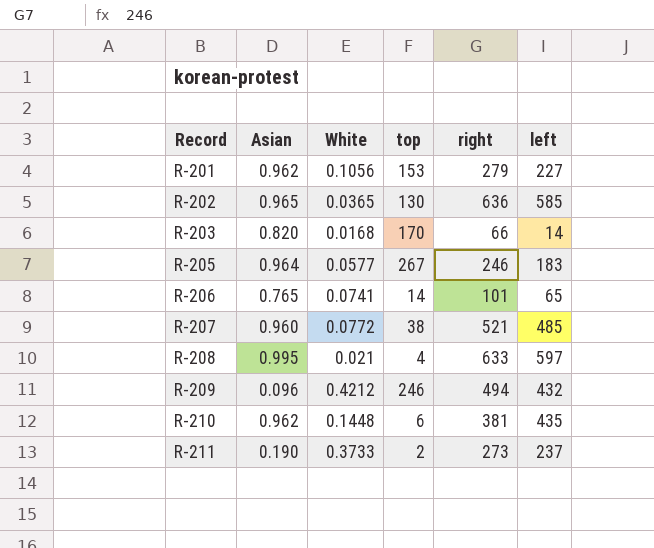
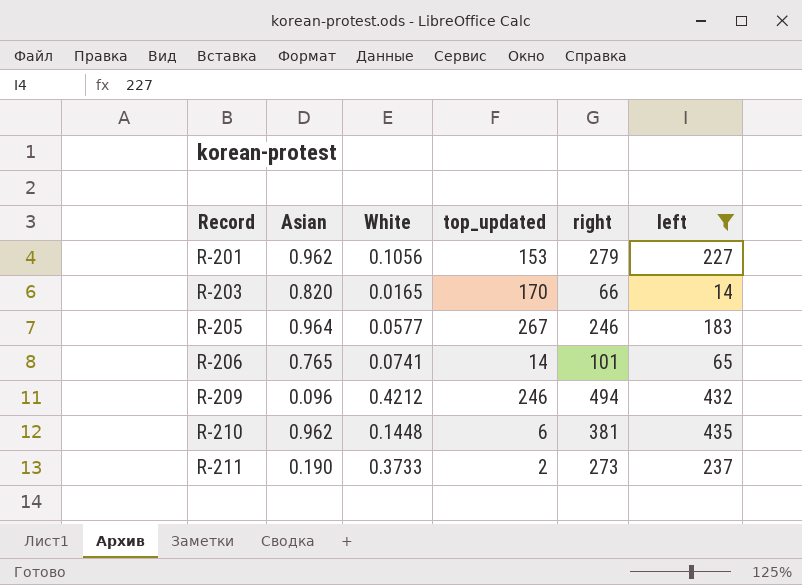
filter: none -> left <= 435
column name: top -> top_updated
R-203 | White: 0.0168 -> 0.0165

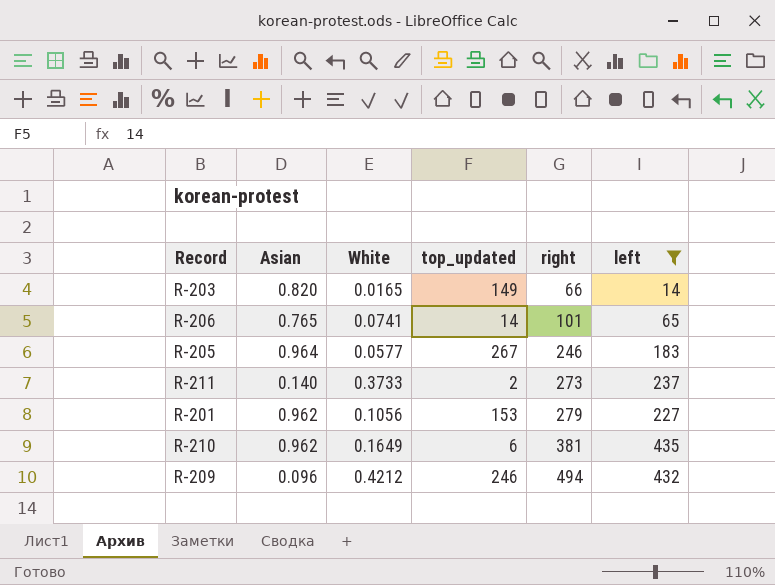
row order: Record ascending -> right ascending
R-203 | top_updated: 170 -> 149
R-211 | Asian: 0.190 -> 0.140
R-210 | White: 0.1448 -> 0.1649

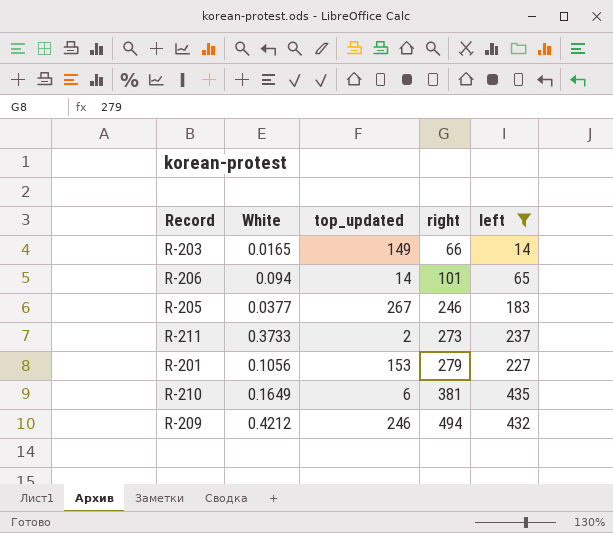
column Asian | position: 2 -> none
R-206 | White: 0.0741 -> 0.094
R-205 | White: 0.0577 -> 0.0377

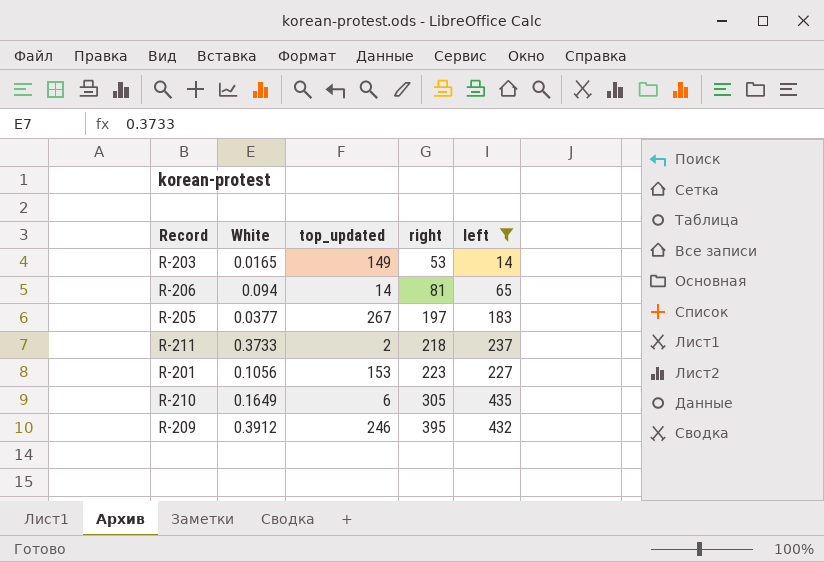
R-203 | right: 66 -> 53
R-206 | right: 101 -> 81
R-205 | right: 246 -> 197
R-211 | right: 273 -> 218
R-201 | right: 279 -> 223
R-210 | right: 381 -> 305
R-209 | White: 0.4212 -> 0.3912
R-209 | right: 494 -> 395

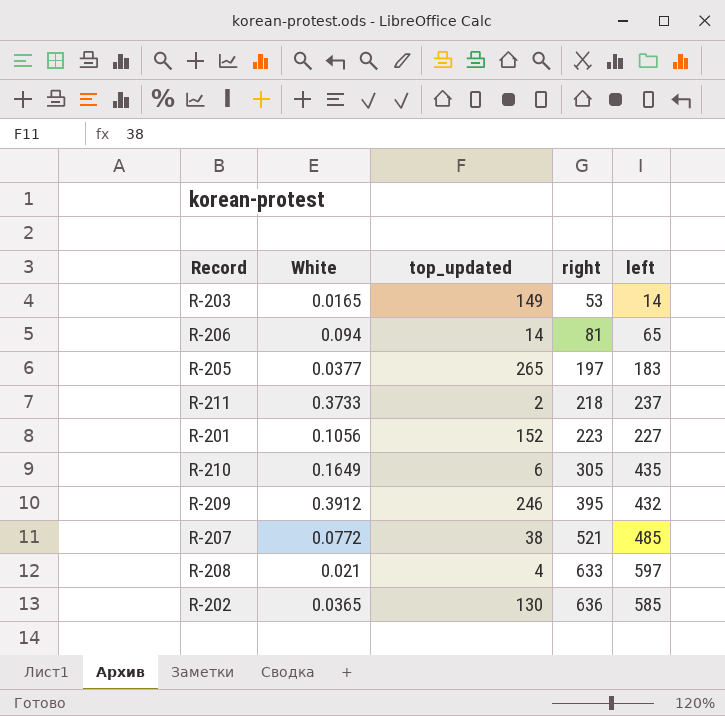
filter: left <= 435 -> none
R-205 | top_updated: 267 -> 265
R-201 | top_updated: 153 -> 152

